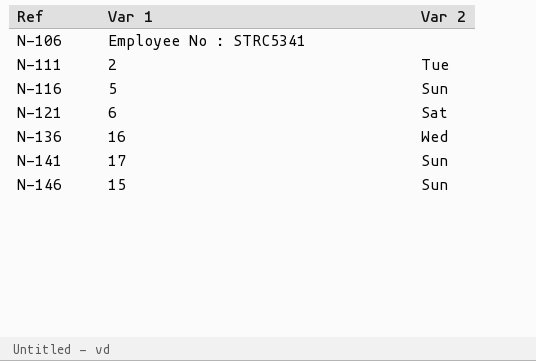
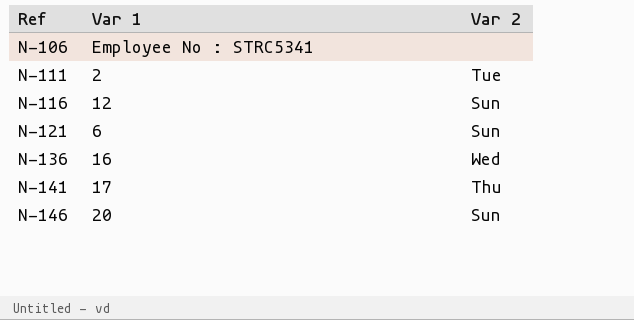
N-116 | Var 1: 5 -> 12
N-121 | Var 2: Sat -> Sun
N-141 | Var 2: Sun -> Thu
N-146 | Var 1: 15 -> 20

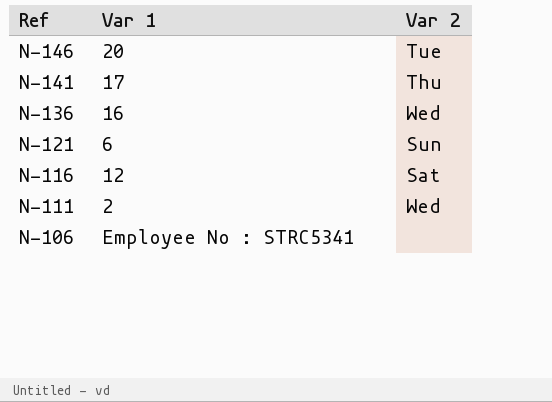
row order: Ref ascending -> Ref descending
N-146 | Var 2: Sun -> Tue
N-116 | Var 2: Sun -> Sat
N-111 | Var 2: Tue -> Wed

